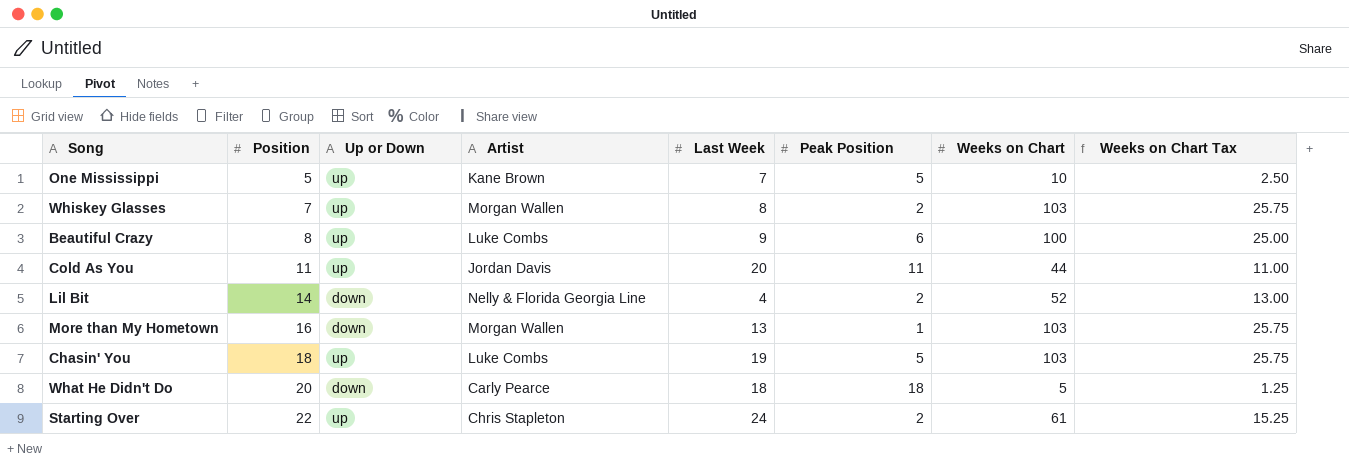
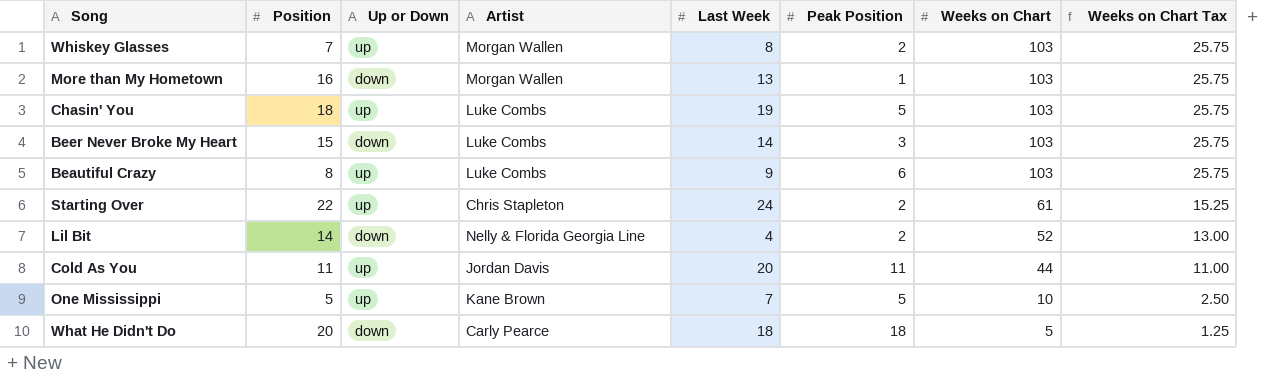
row order: Position ascending -> Weeks on Chart descending
row Beer Never Broke My Heart: none -> 15 | down | Luke Combs | 14 | 3 | 103 | 25.75
Beautiful Crazy | Weeks on Chart: 100 -> 103
Beautiful Crazy | Weeks on Chart Tax: 25.00 -> 25.75

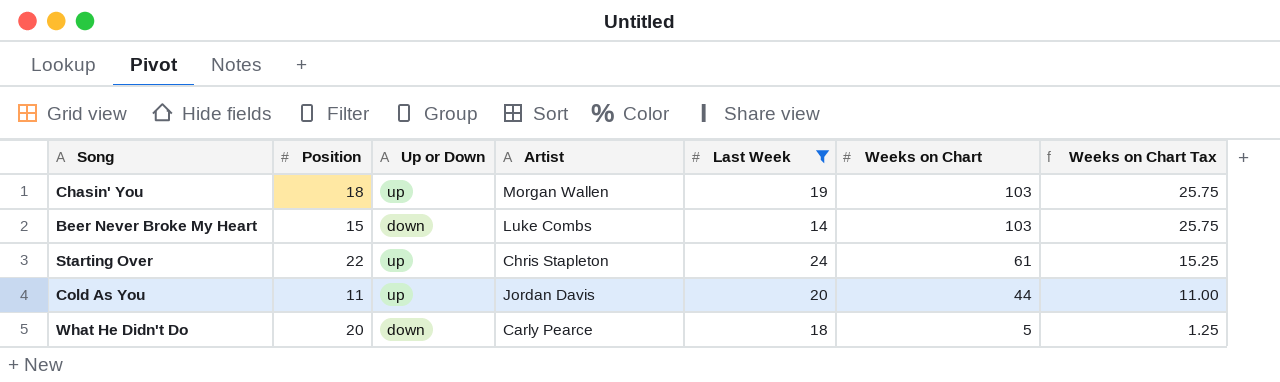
filter: none -> Last Week >= 14
column Peak Position | position: 6 -> none
Chasin' You | Artist: Luke Combs -> Morgan Wallen

